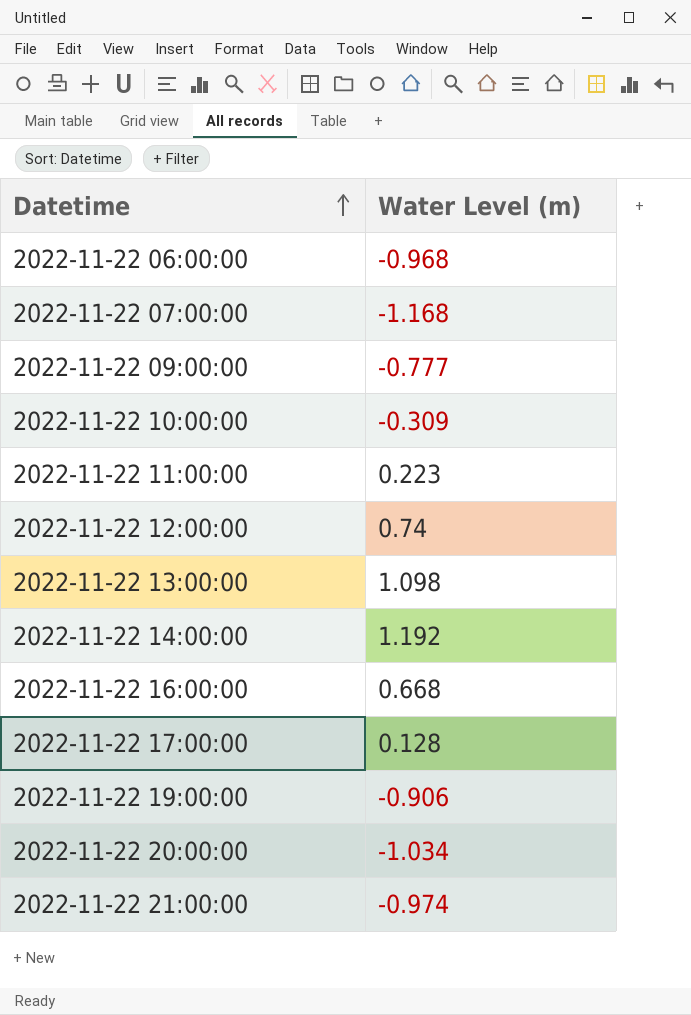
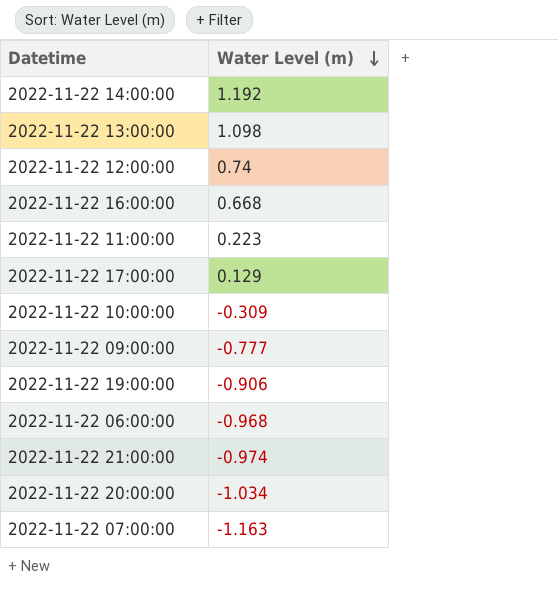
row order: Datetime ascending -> Water Level (m) descending
2022-11-22 17:00:00 | Water Level (m): 0.128 -> 0.129
2022-11-22 07:00:00 | Water Level (m): -1.168 -> -1.163

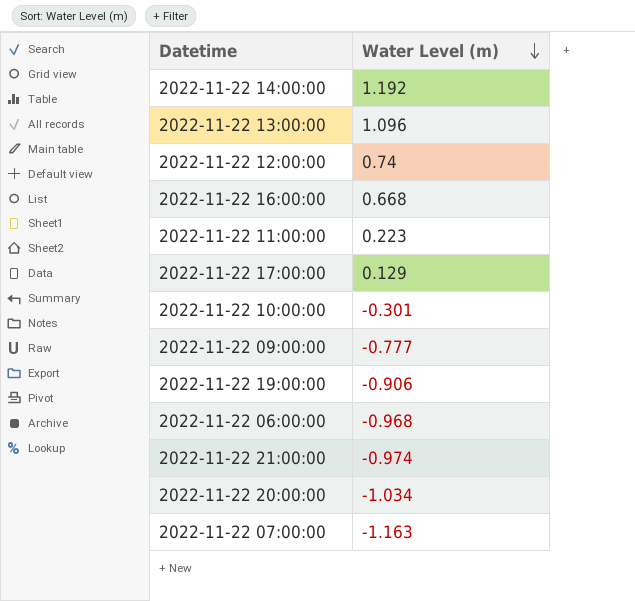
2022-11-22 13:00:00 | Water Level (m): 1.098 -> 1.096
2022-11-22 10:00:00 | Water Level (m): -0.309 -> -0.301

